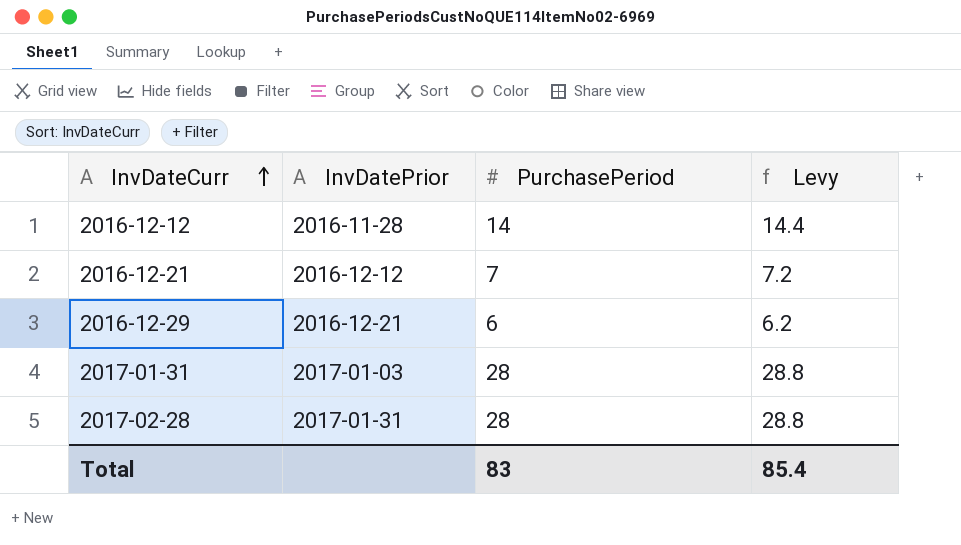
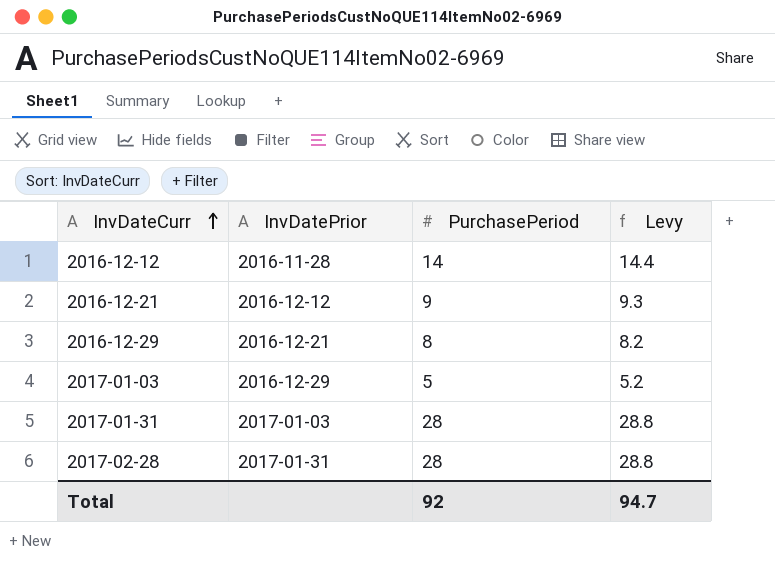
2016-12-21 | PurchasePeriod: 7 -> 9
2016-12-21 | Levy: 7.2 -> 9.3
2016-12-29 | PurchasePeriod: 6 -> 8
2016-12-29 | Levy: 6.2 -> 8.2
row 2017-01-03: none -> 2016-12-29 | 5 | 5.2
Total | PurchasePeriod: 83 -> 92
Total | Levy: 85.4 -> 94.7

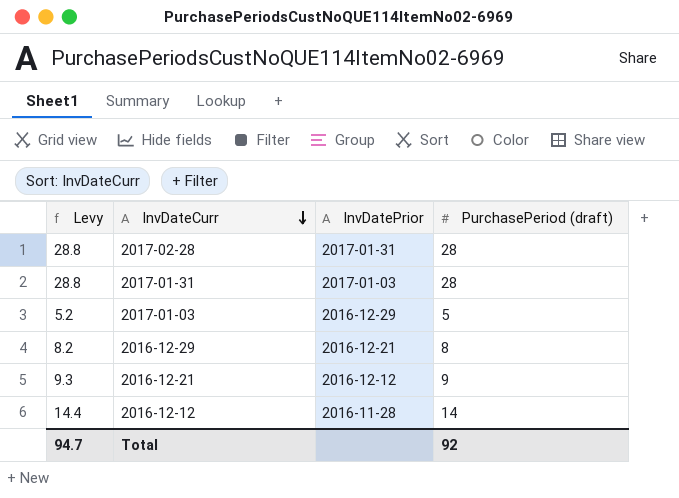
row order: InvDateCurr ascending -> InvDateCurr descending
column Levy | position: 4 -> 1
column name: PurchasePeriod -> PurchasePeriod (draft)

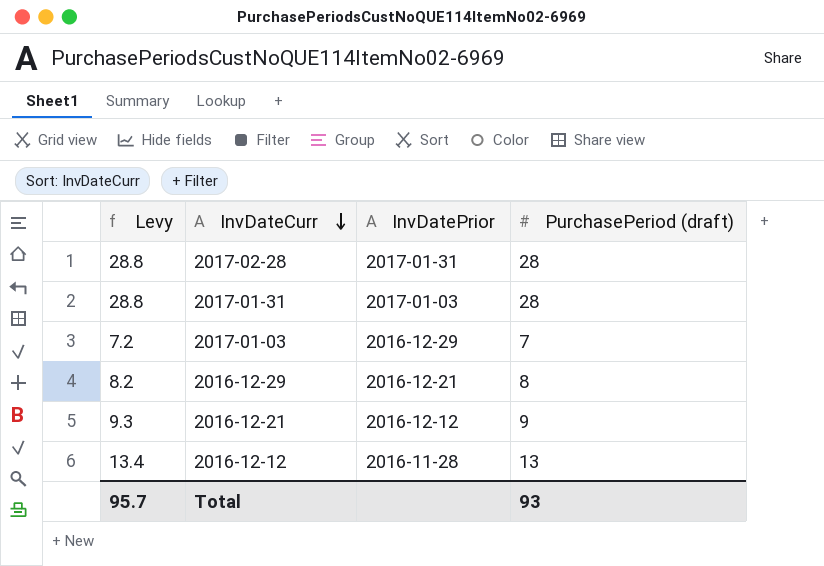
2017-01-03 | Levy: 5.2 -> 7.2
2017-01-03 | PurchasePeriod (draft): 5 -> 7
2016-12-12 | Levy: 14.4 -> 13.4
2016-12-12 | PurchasePeriod (draft): 14 -> 13
Total | Levy: 94.7 -> 95.7
Total | PurchasePeriod (draft): 92 -> 93

